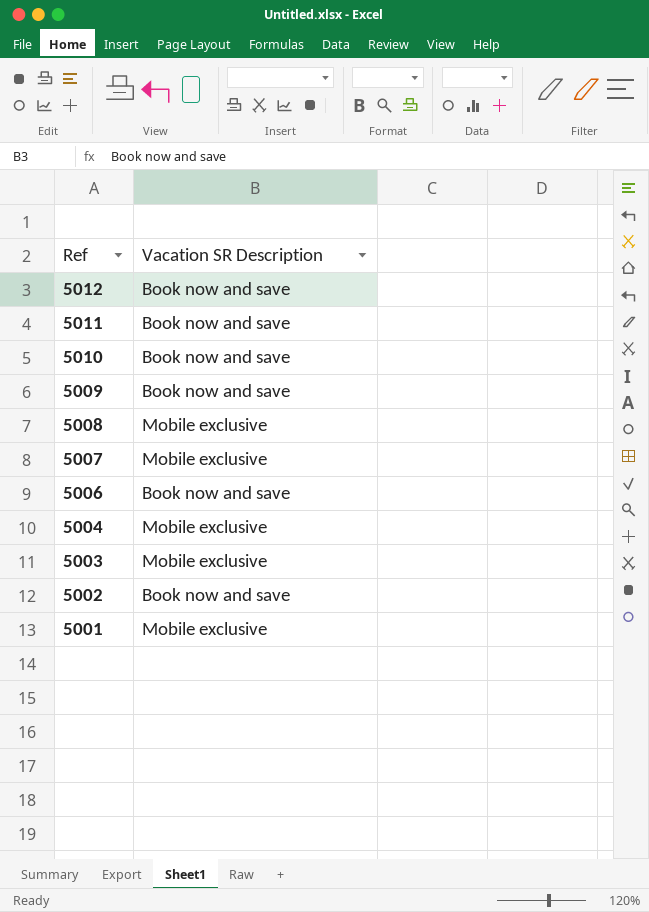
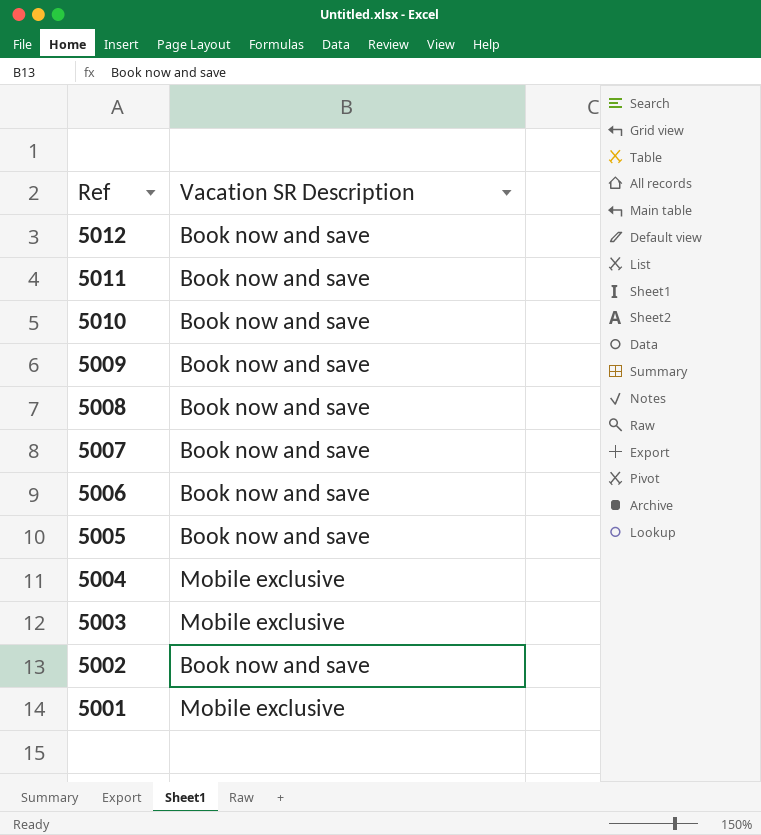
5008 | Vacation SR Description: Mobile exclusive -> Book now and save
5007 | Vacation SR Description: Mobile exclusive -> Book now and save
row 5005: none -> Book now and save

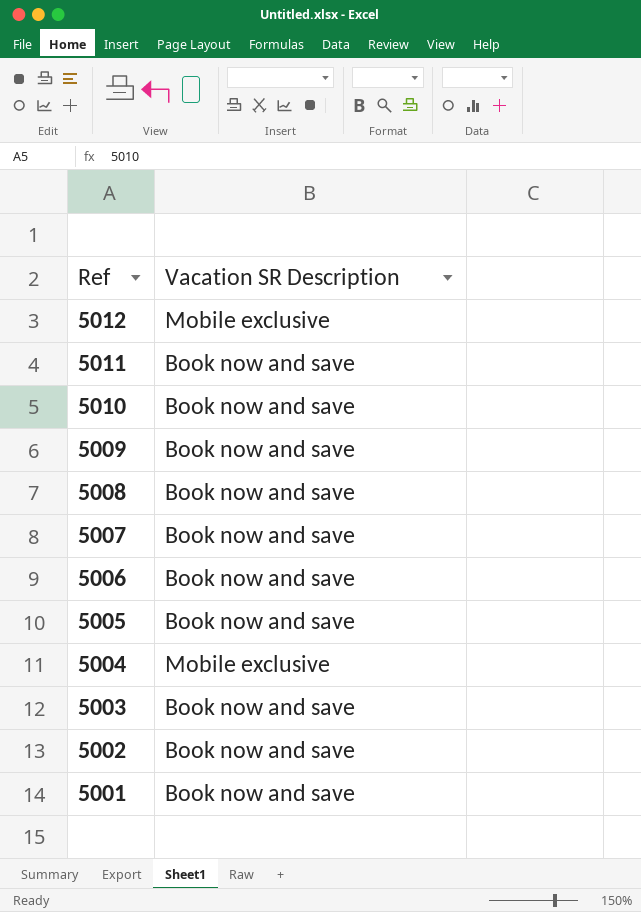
5012 | Vacation SR Description: Book now and save -> Mobile exclusive
5003 | Vacation SR Description: Mobile exclusive -> Book now and save
5001 | Vacation SR Description: Mobile exclusive -> Book now and save

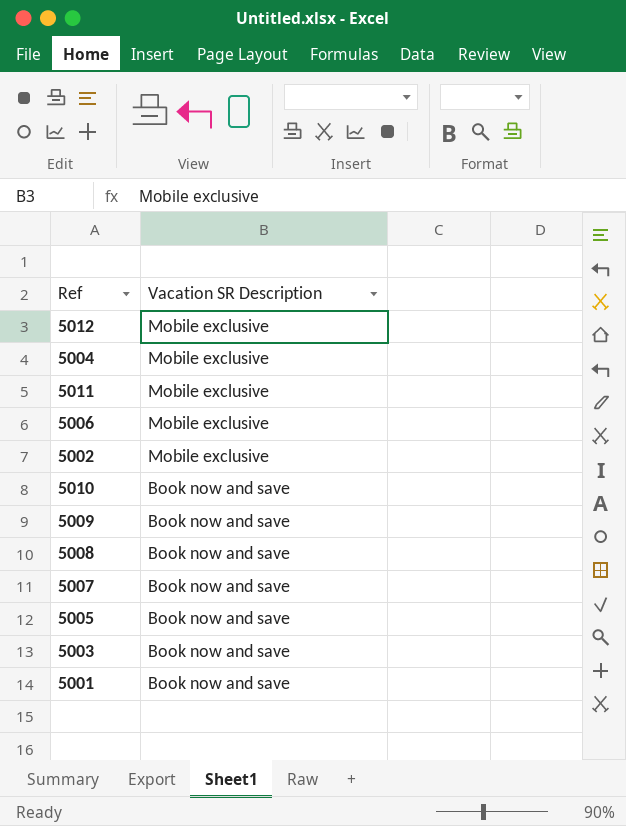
row order: Ref descending -> Vacation SR Description descending
5011 | Vacation SR Description: Book now and save -> Mobile exclusive
5006 | Vacation SR Description: Book now and save -> Mobile exclusive
5002 | Vacation SR Description: Book now and save -> Mobile exclusive

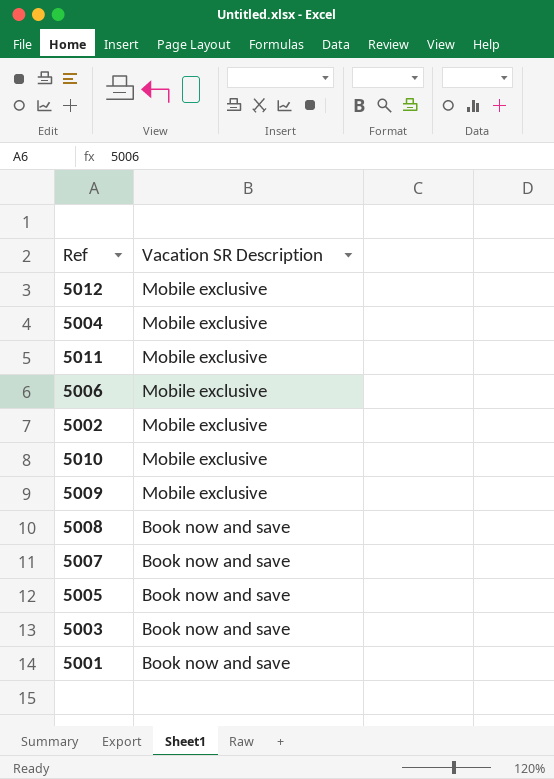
5010 | Vacation SR Description: Book now and save -> Mobile exclusive
5009 | Vacation SR Description: Book now and save -> Mobile exclusive

